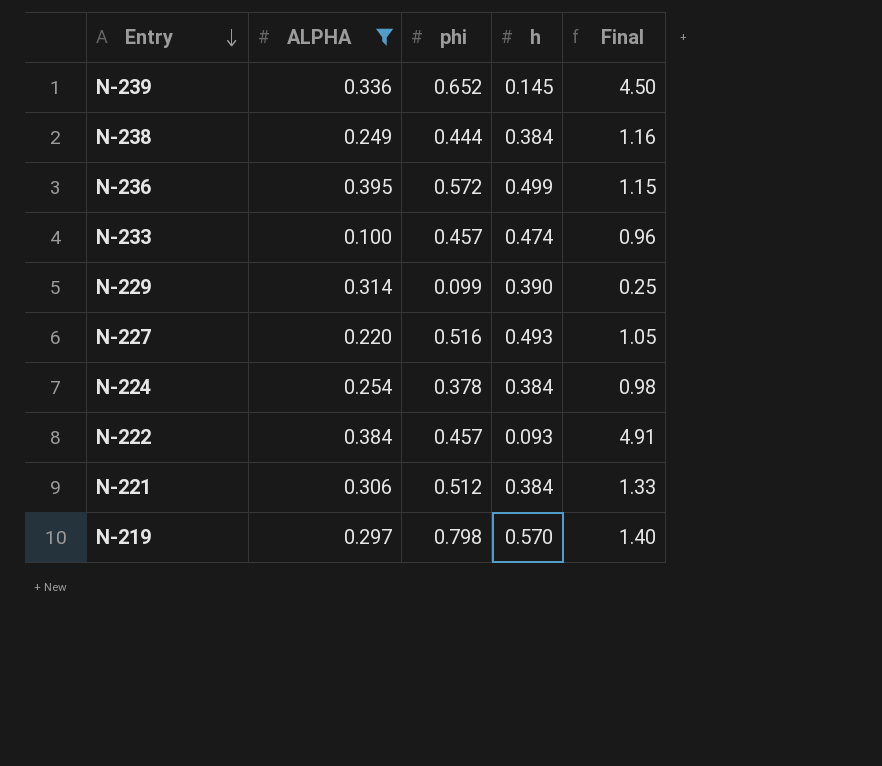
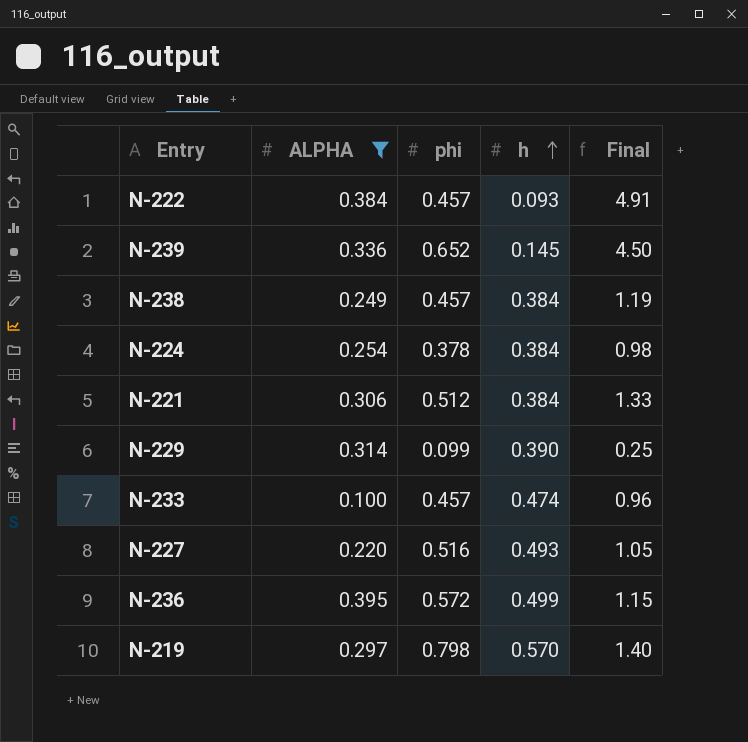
row order: Entry descending -> h ascending
N-238 | phi: 0.444 -> 0.457
N-238 | Final: 1.16 -> 1.19

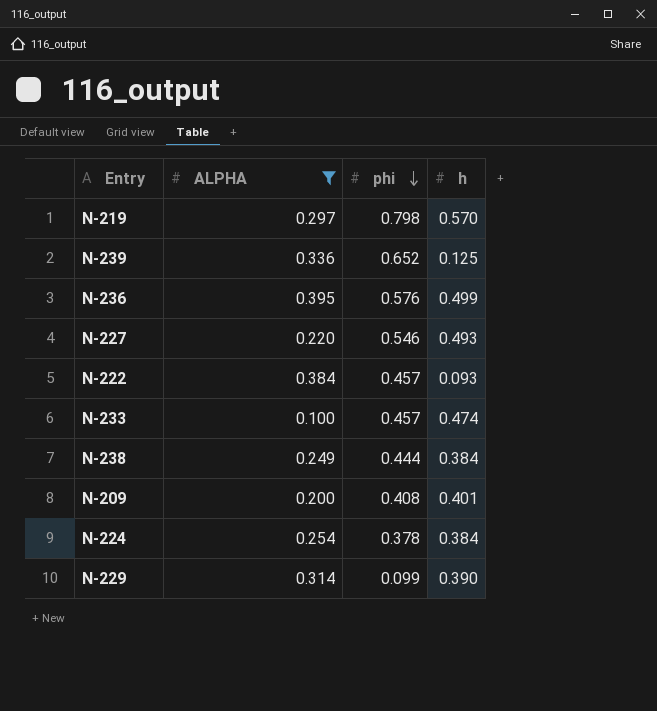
row order: h ascending -> phi descending
column Final | formula: [phi] / [h] -> none
row N-221: 0.306 | 0.512 | 0.384 | 1.33 -> none
N-239 | h: 0.145 -> 0.125
N-236 | phi: 0.572 -> 0.576
N-227 | phi: 0.516 -> 0.546
N-238 | phi: 0.457 -> 0.444
row N-209: none -> 0.200 | 0.408 | 0.401

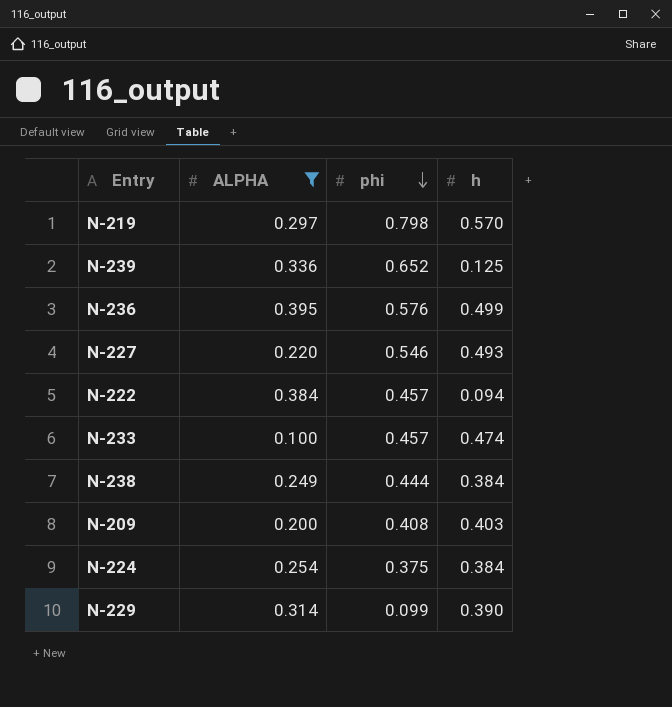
N-222 | h: 0.093 -> 0.094
N-209 | h: 0.401 -> 0.403
N-224 | phi: 0.378 -> 0.375

